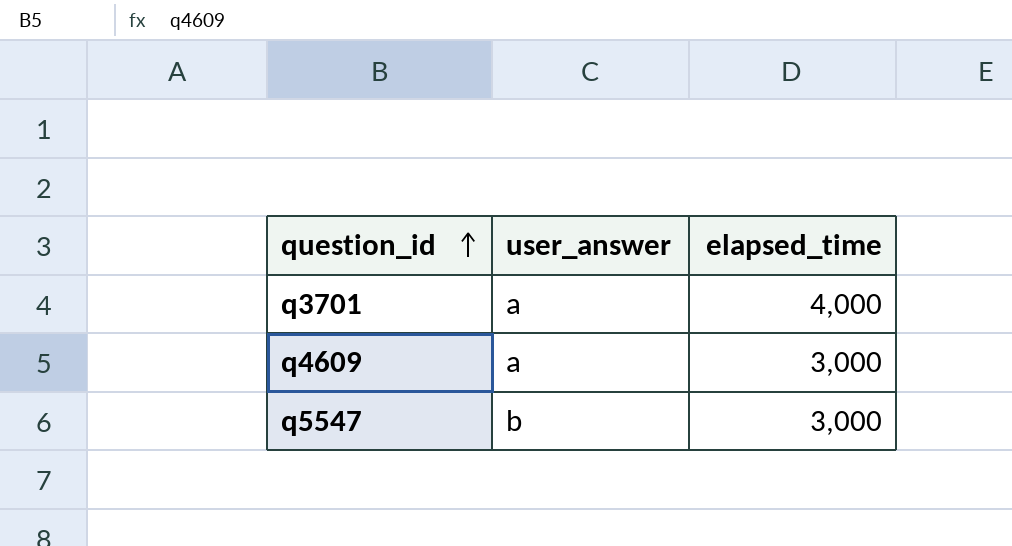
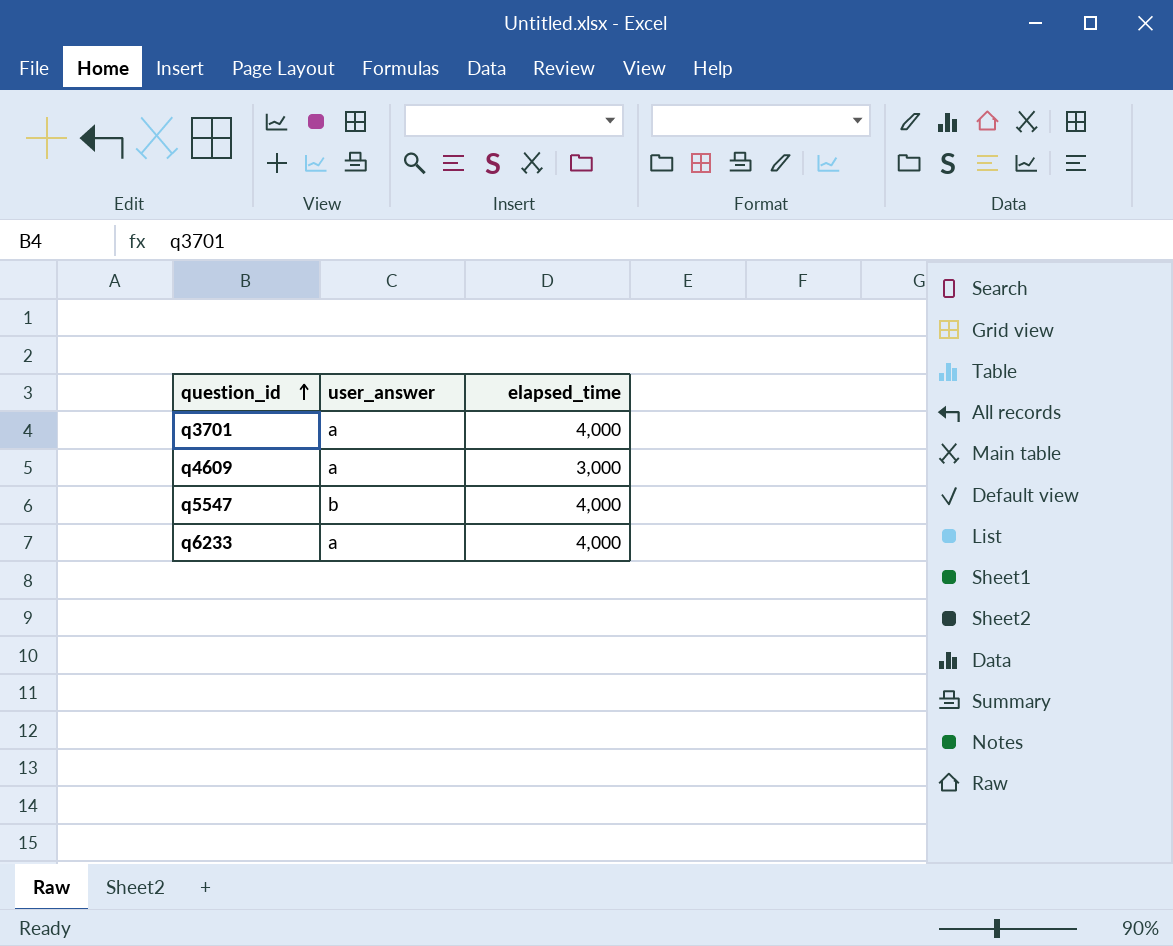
q5547 | elapsed_time: 3,000 -> 4,000
row q6233: none -> a | 4,000

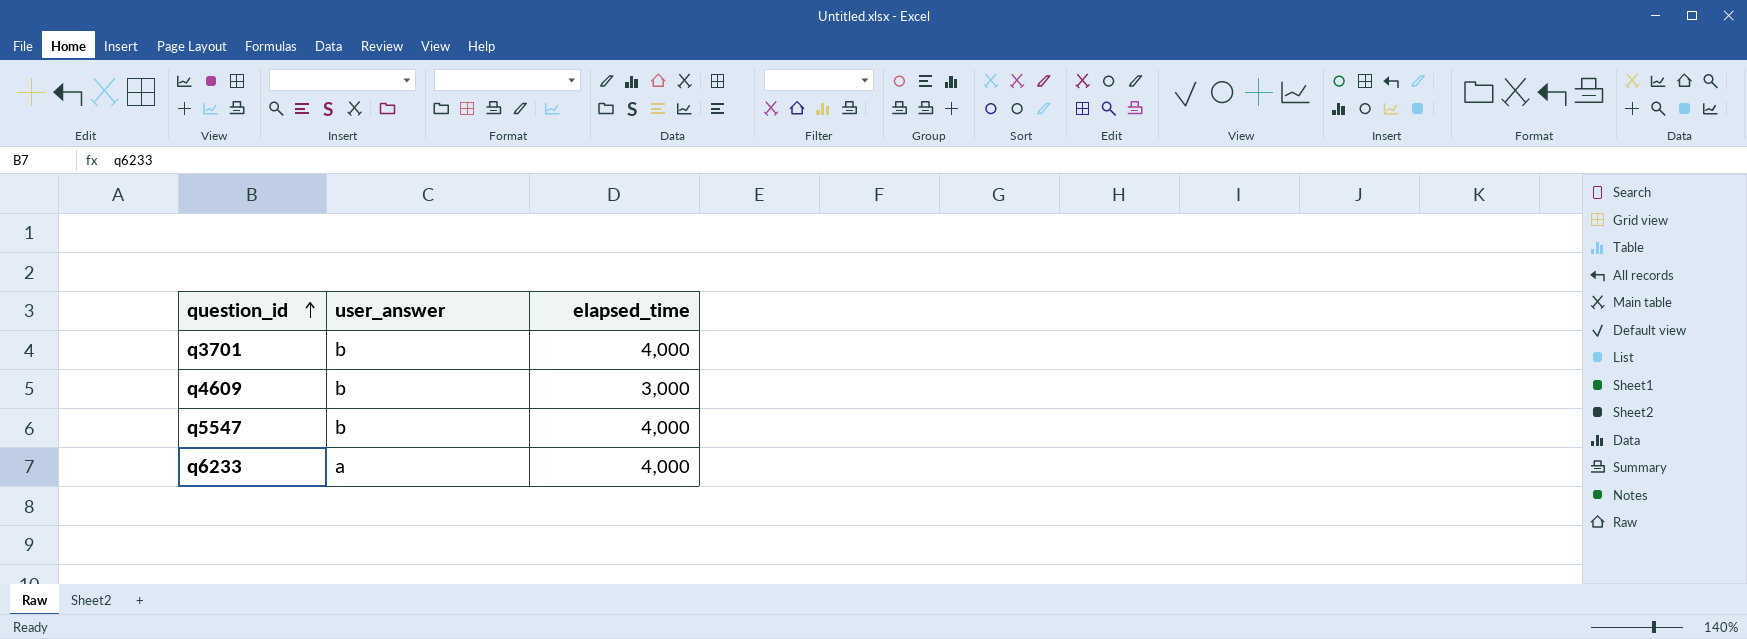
q3701 | user_answer: a -> b
q4609 | user_answer: a -> b

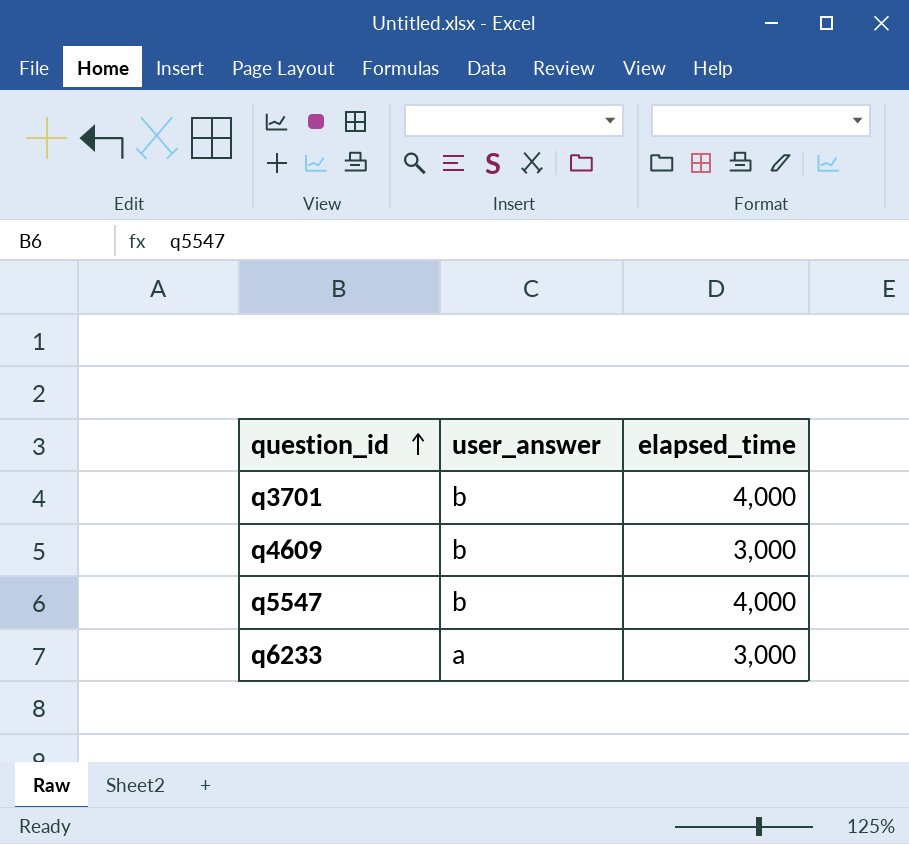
q6233 | elapsed_time: 4,000 -> 3,000

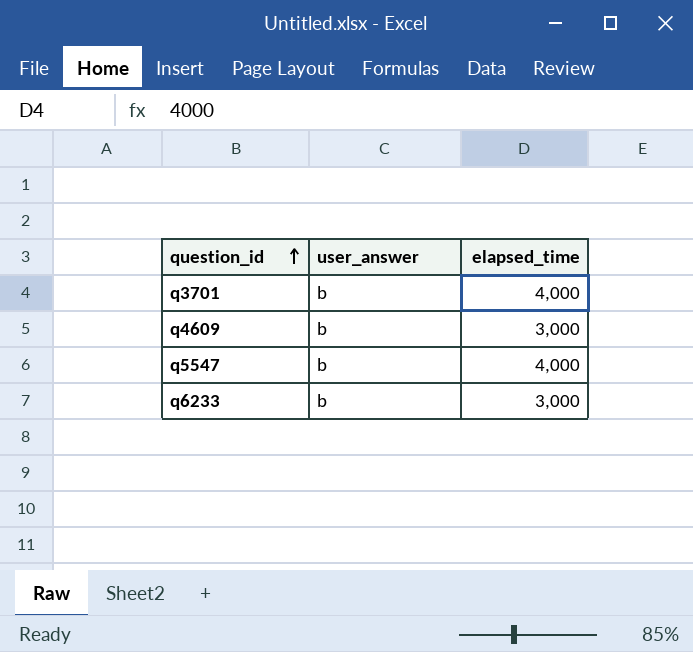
q6233 | user_answer: a -> b

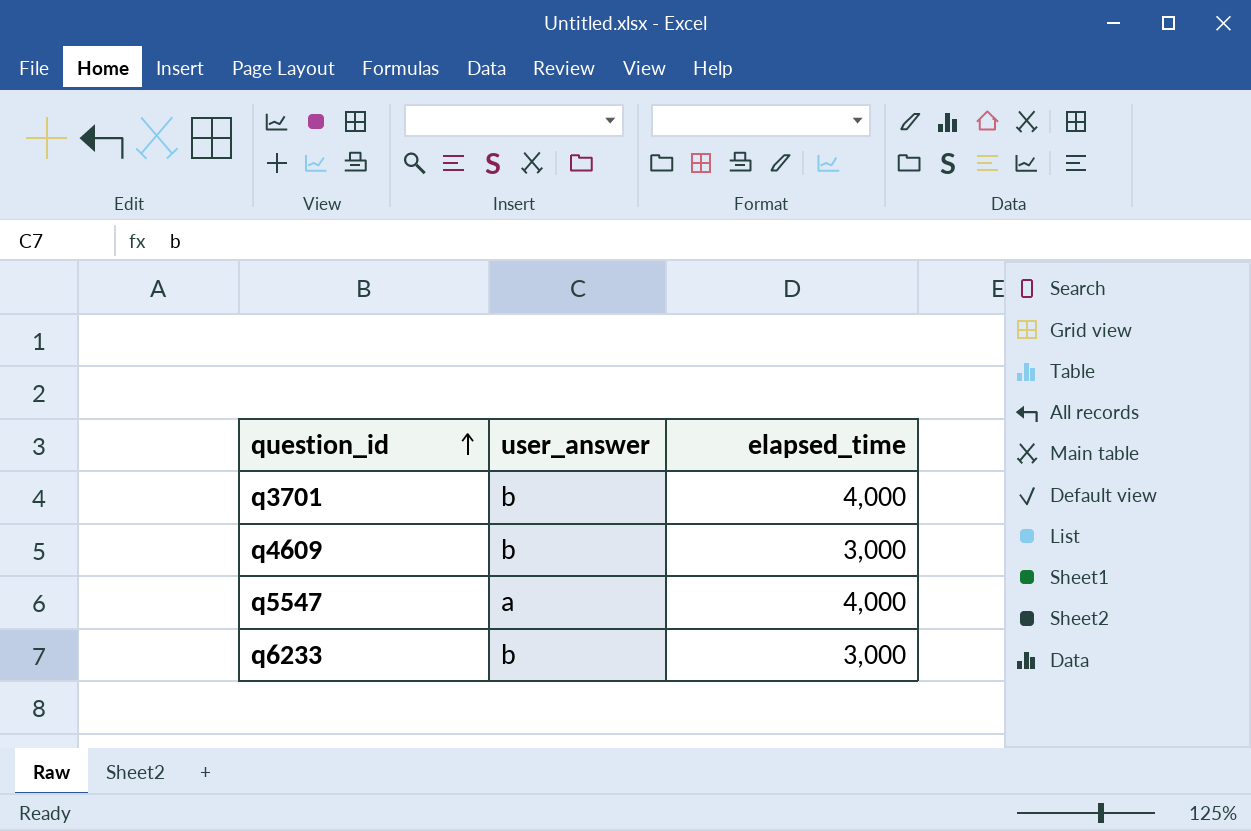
q5547 | user_answer: b -> a

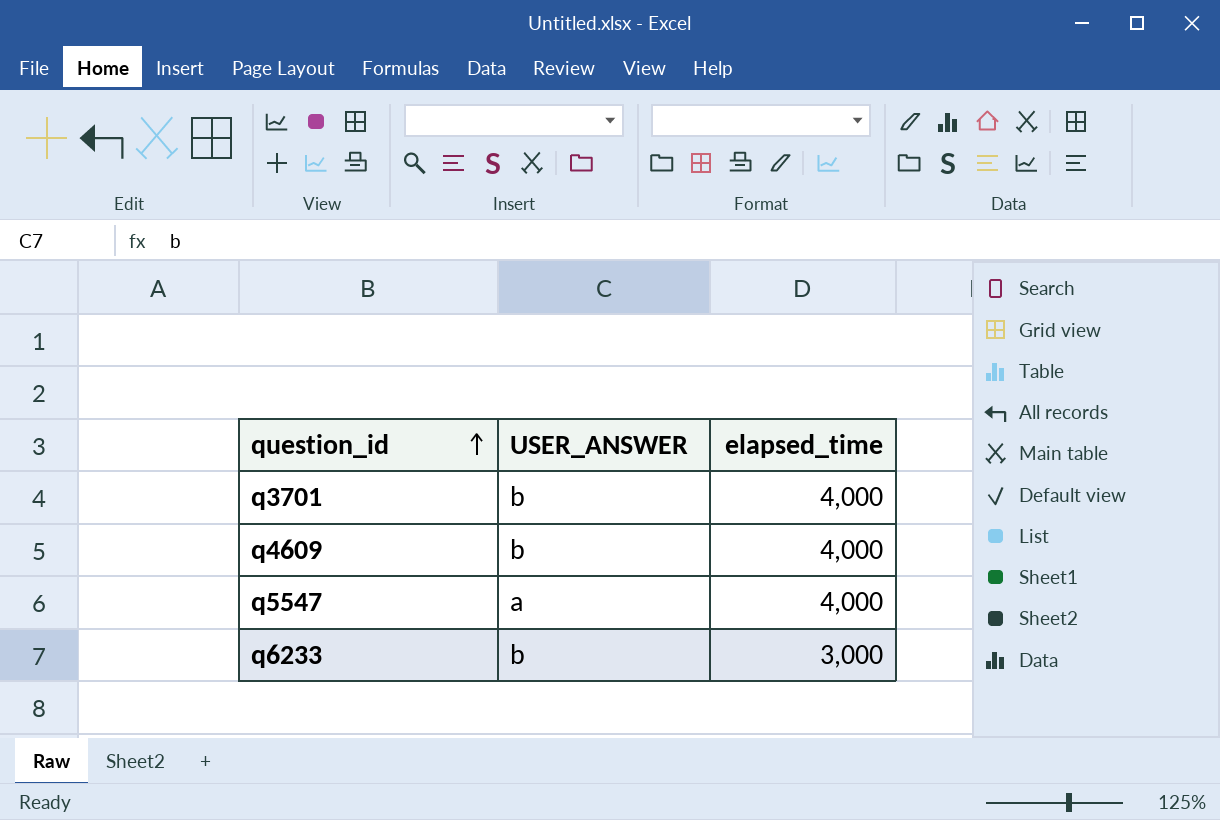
column name: user_answer -> USER_ANSWER
q4609 | elapsed_time: 3,000 -> 4,000

